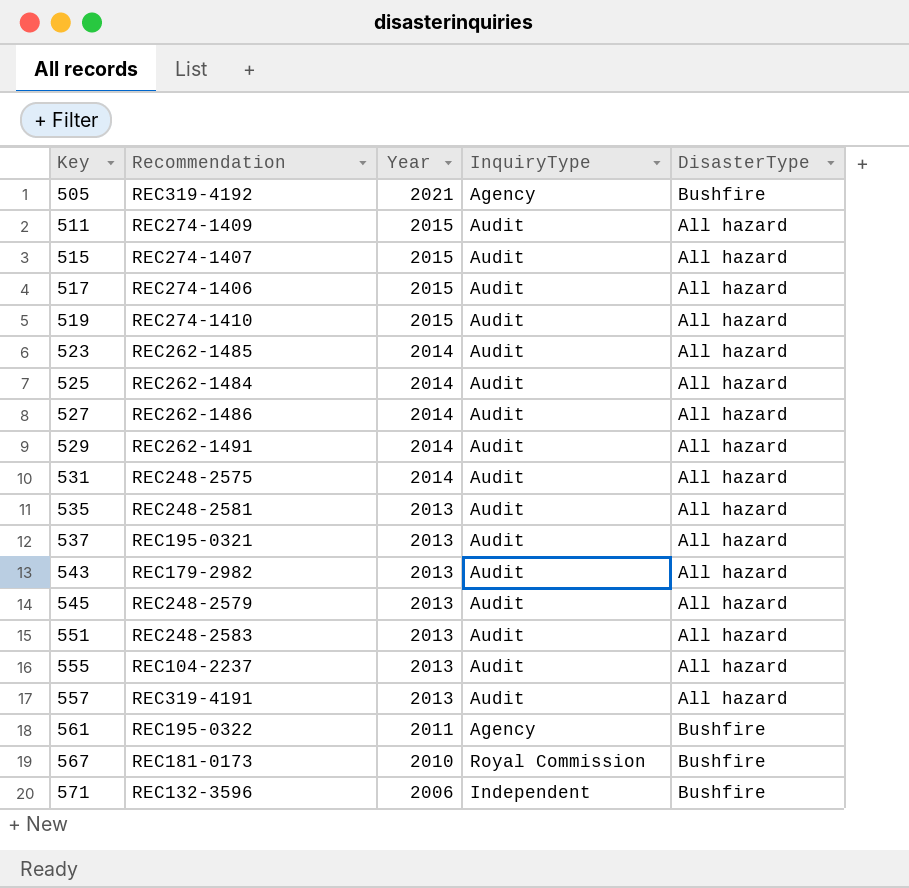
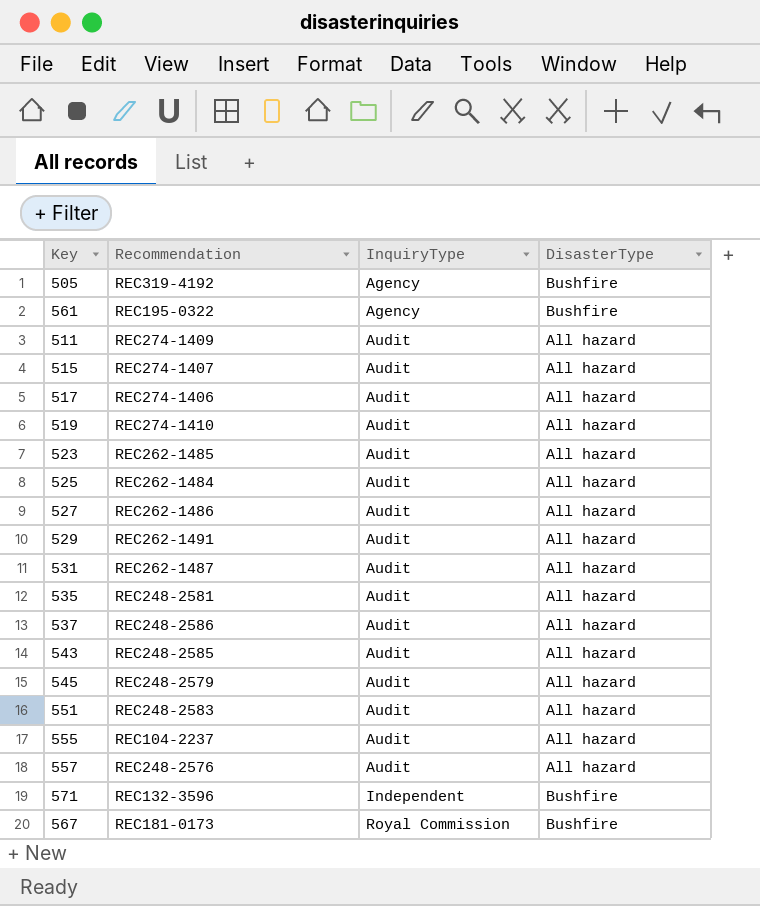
row order: Key ascending -> InquiryType ascending
column Year | position: 3 -> none
531 | Recommendation: REC248-2575 -> REC262-1487
537 | Recommendation: REC195-0321 -> REC248-2586
543 | Recommendation: REC179-2982 -> REC248-2585
557 | Recommendation: REC319-4191 -> REC248-2576

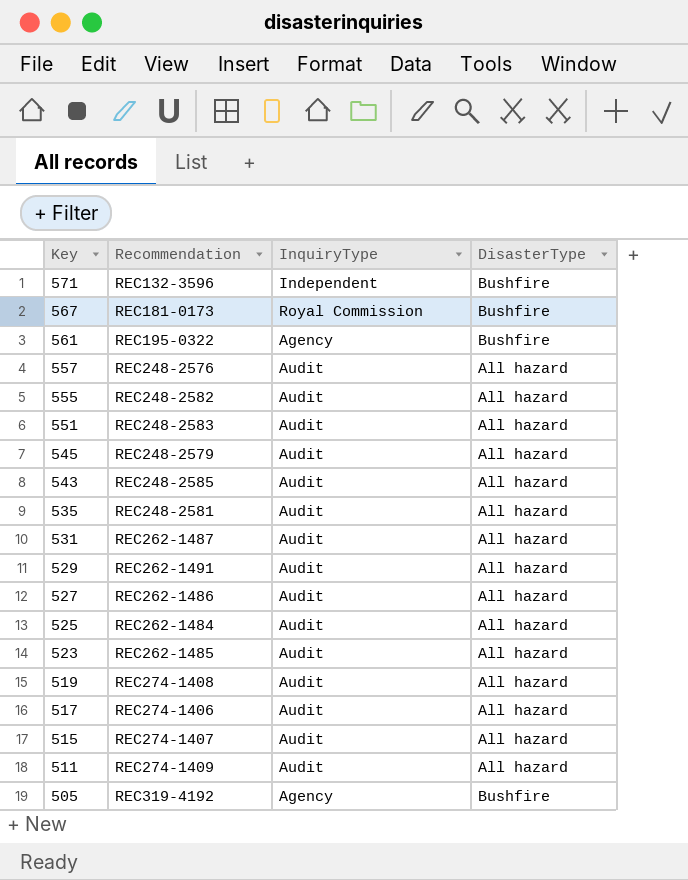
row order: InquiryType ascending -> Key descending
row 537: REC248-2586 | Audit | All hazard -> none
555 | Recommendation: REC104-2237 -> REC248-2582
519 | Recommendation: REC274-1410 -> REC274-1408

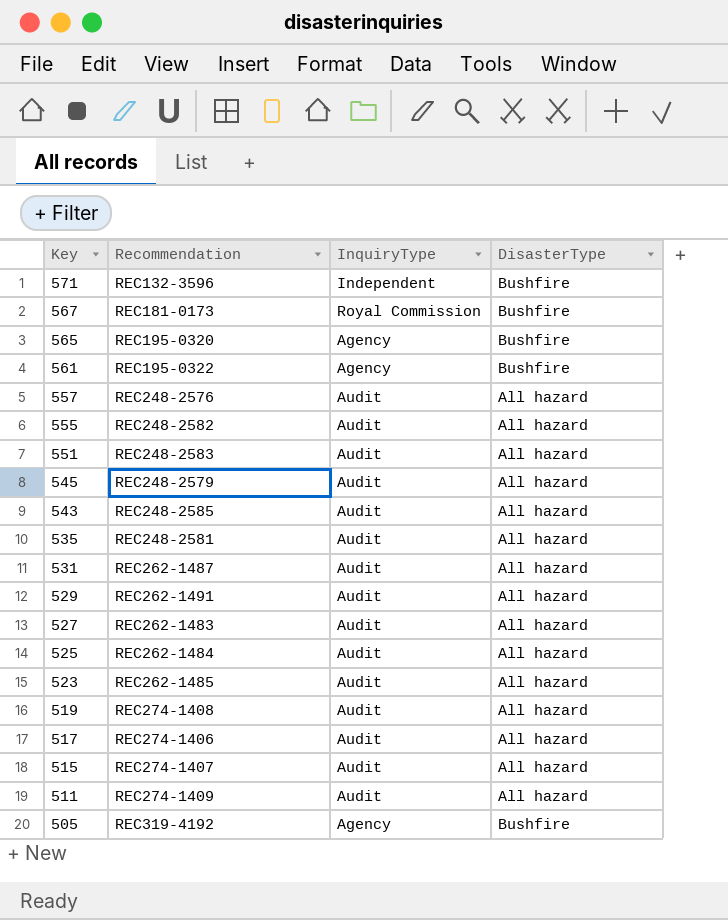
row 565: none -> REC195-0320 | Agency | Bushfire
527 | Recommendation: REC262-1486 -> REC262-1483

